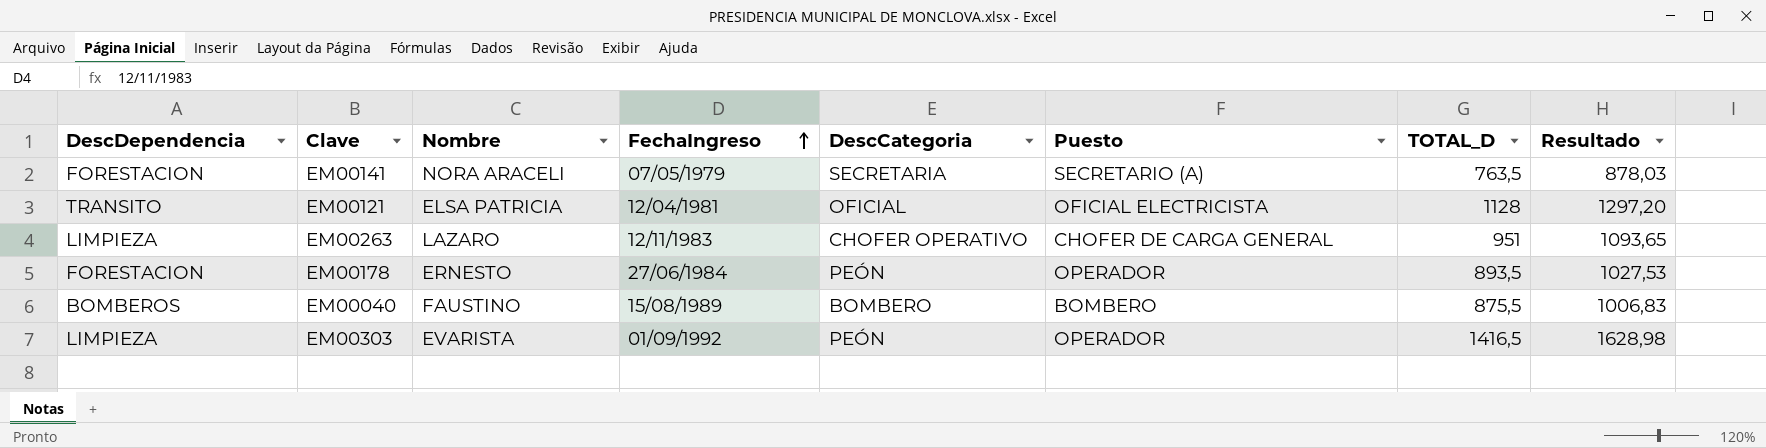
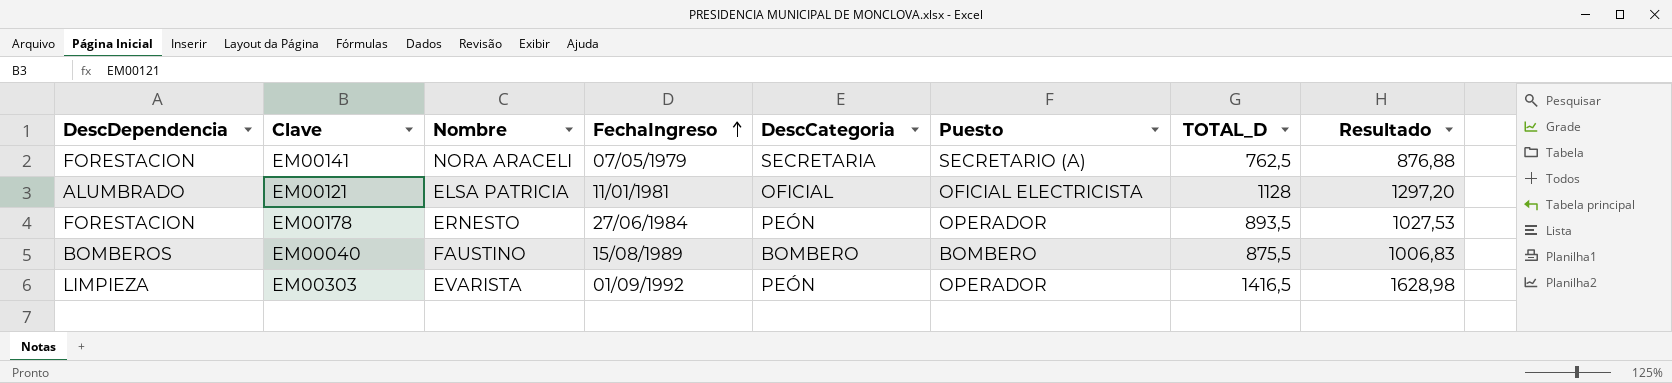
row EM00263: LIMPIEZA | LAZARO | 12/11/1983 | CHOFER OPERATIVO | CHOFER DE CARGA GENERAL | 951 | 1093,65 -> none
EM00141 | TOTAL_D: 763,5 -> 762,5
EM00141 | Resultado: 878,03 -> 876,88
EM00121 | DescDependencia: TRANSITO -> ALUMBRADO
EM00121 | FechaIngreso: 12/04/1981 -> 11/01/1981

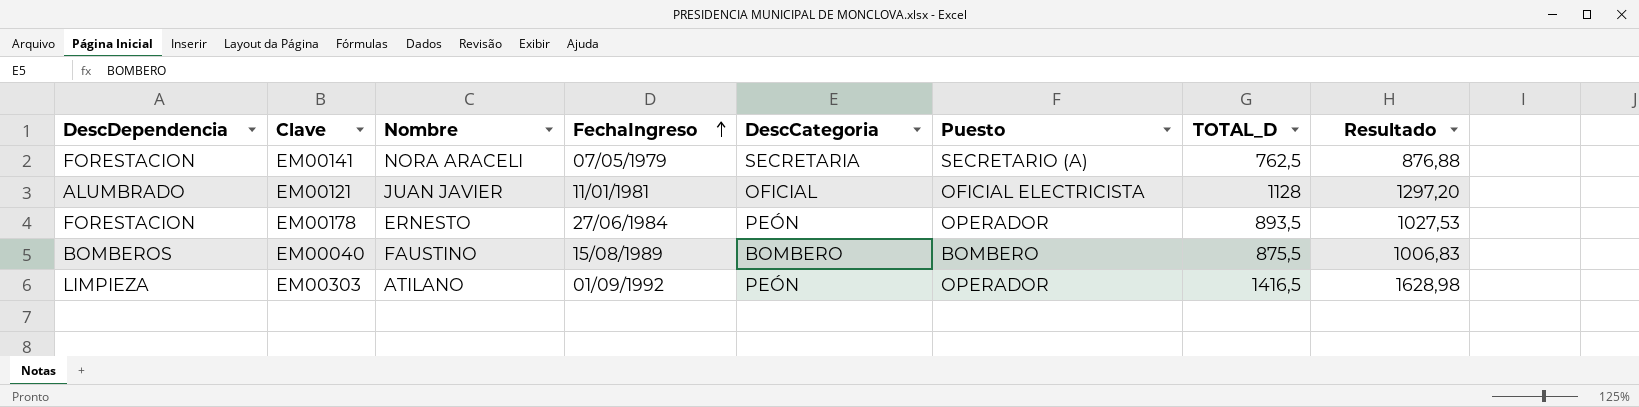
EM00121 | Nombre: ELSA PATRICIA -> JUAN JAVIER
EM00303 | Nombre: EVARISTA -> ATILANO

